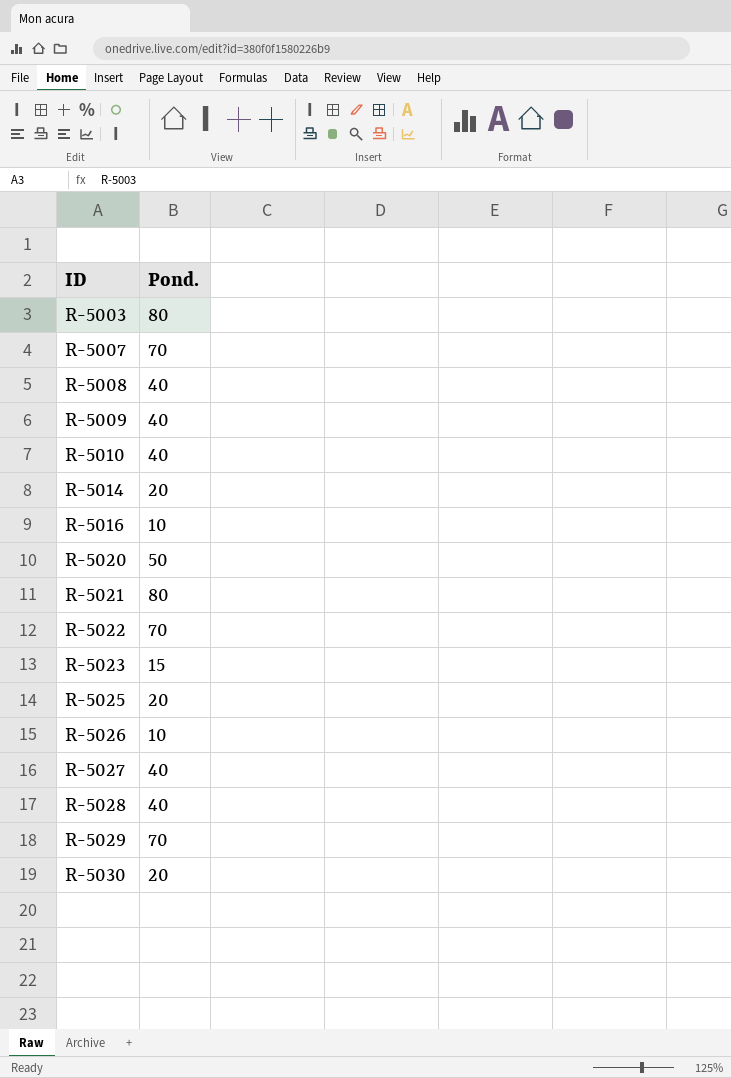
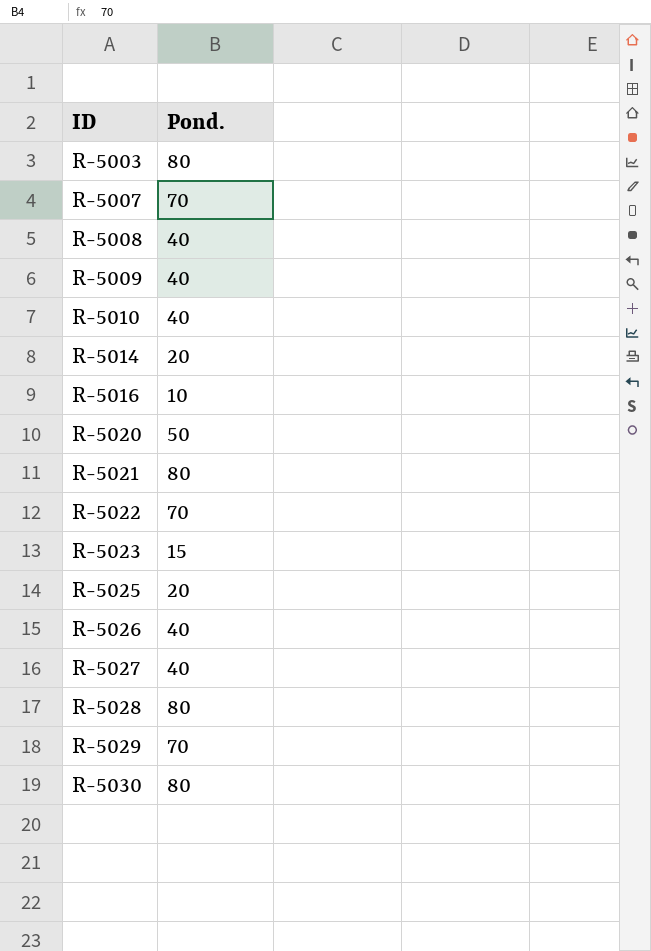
R-5026 | Pond.: 10 -> 40
R-5028 | Pond.: 40 -> 80
R-5030 | Pond.: 20 -> 80

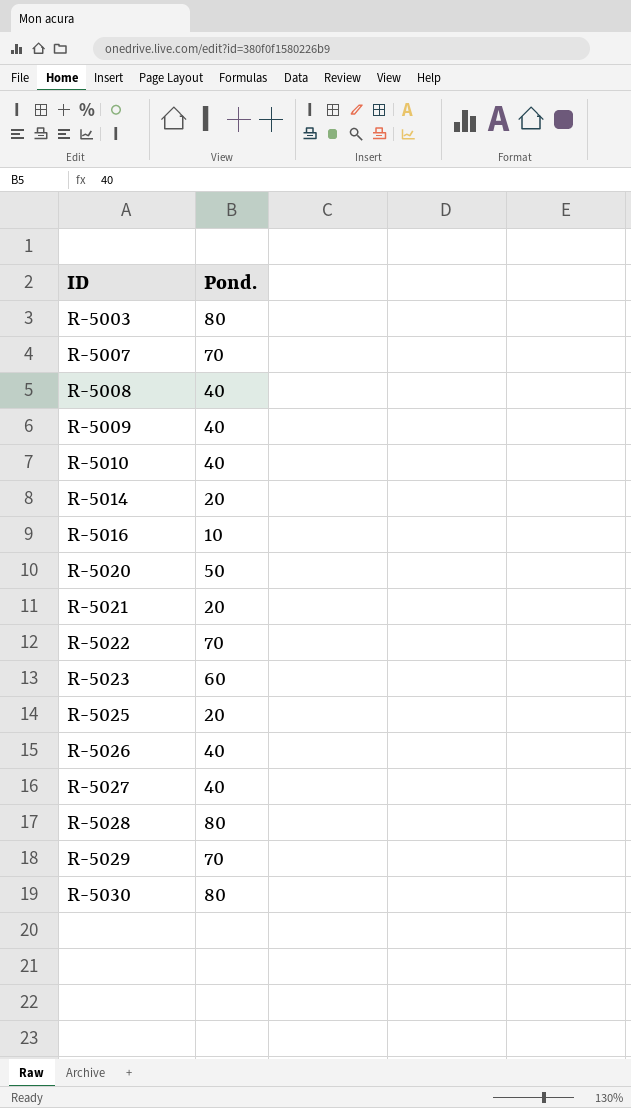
R-5021 | Pond.: 80 -> 20
R-5023 | Pond.: 15 -> 60

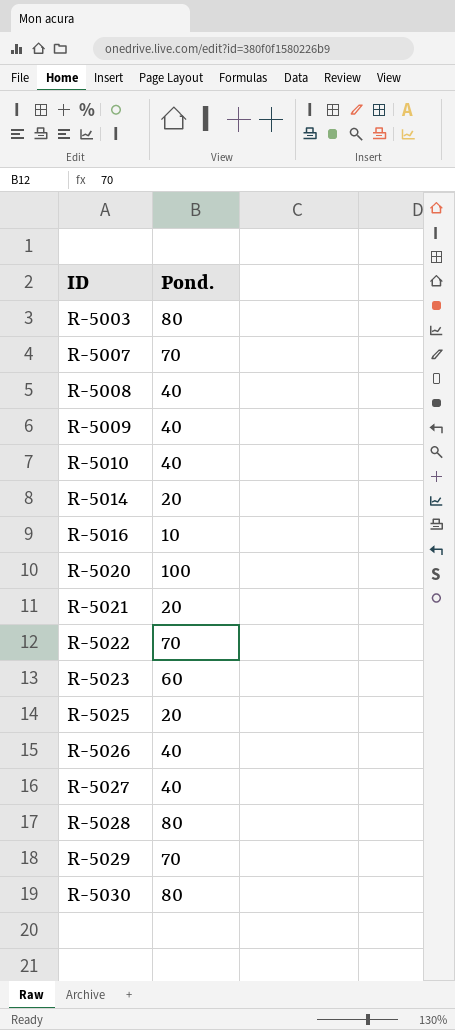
R-5020 | Pond.: 50 -> 100

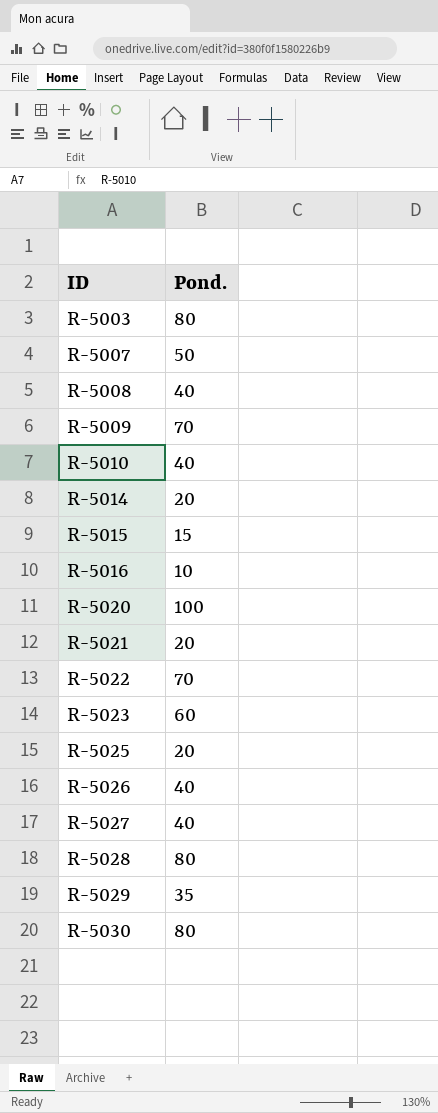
R-5007 | Pond.: 70 -> 50
R-5009 | Pond.: 40 -> 70
row R-5015: none -> 15
R-5029 | Pond.: 70 -> 35

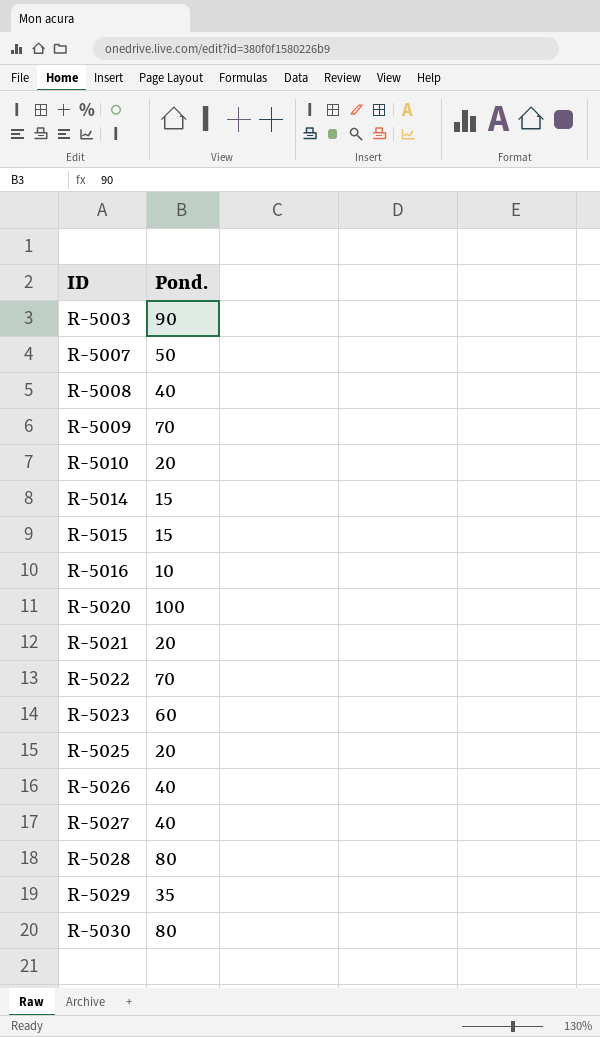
R-5003 | Pond.: 80 -> 90
R-5010 | Pond.: 40 -> 20
R-5014 | Pond.: 20 -> 15

